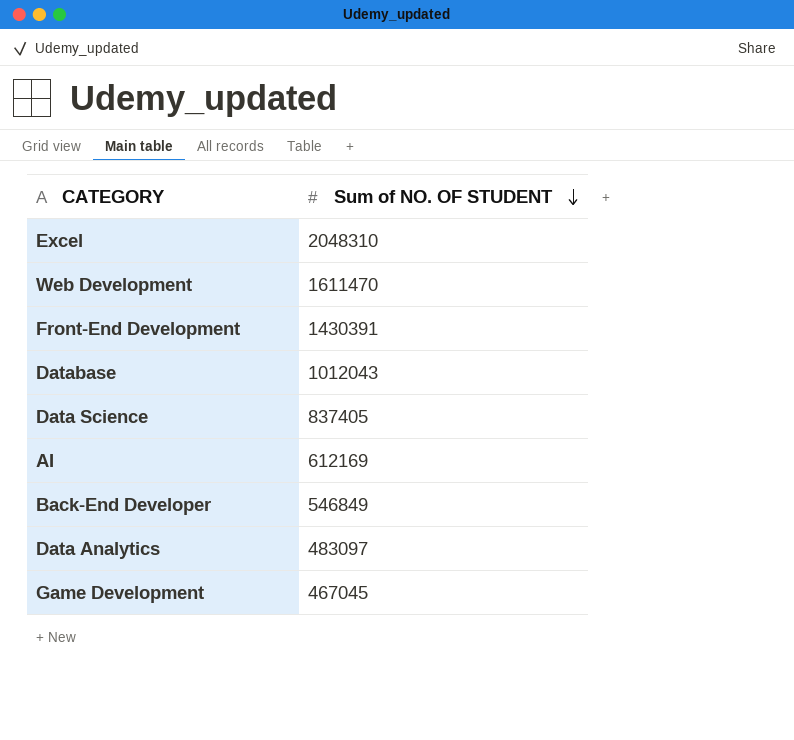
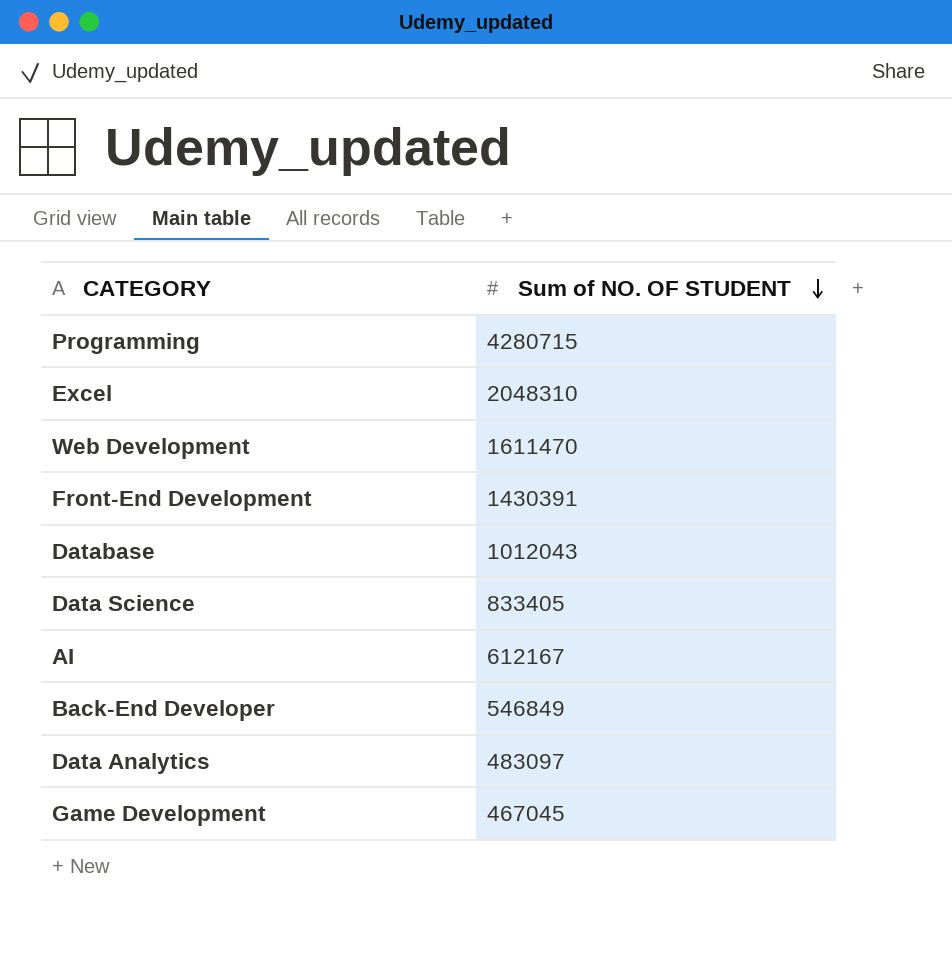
row Programming: none -> 4280715
Data Science | Sum of NO. OF STUDENT: 837405 -> 833405
AI | Sum of NO. OF STUDENT: 612169 -> 612167

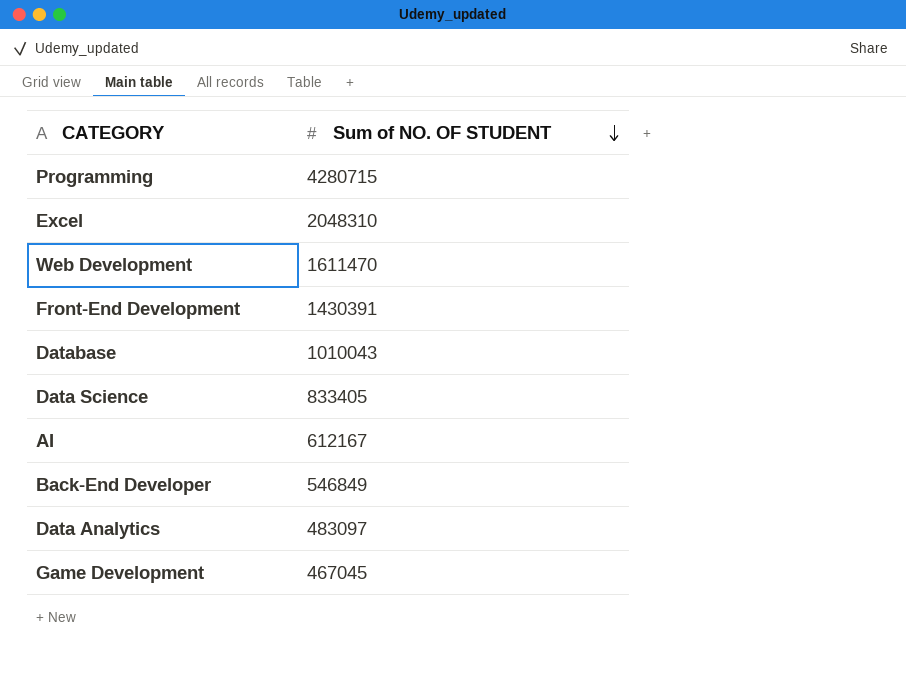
Database | Sum of NO. OF STUDENT: 1012043 -> 1010043

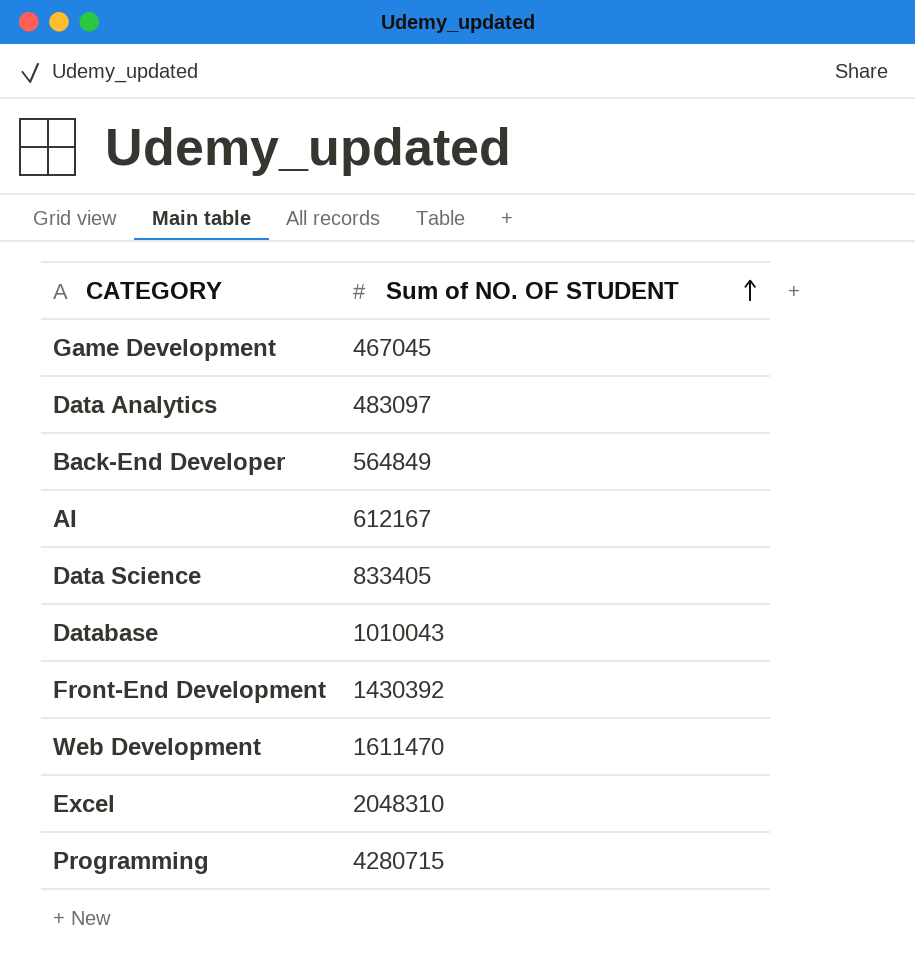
row order: Sum of NO. OF STUDENT descending -> Sum of NO. OF STUDENT ascending
Back-End Developer | Sum of NO. OF STUDENT: 546849 -> 564849
Front-End Development | Sum of NO. OF STUDENT: 1430391 -> 1430392

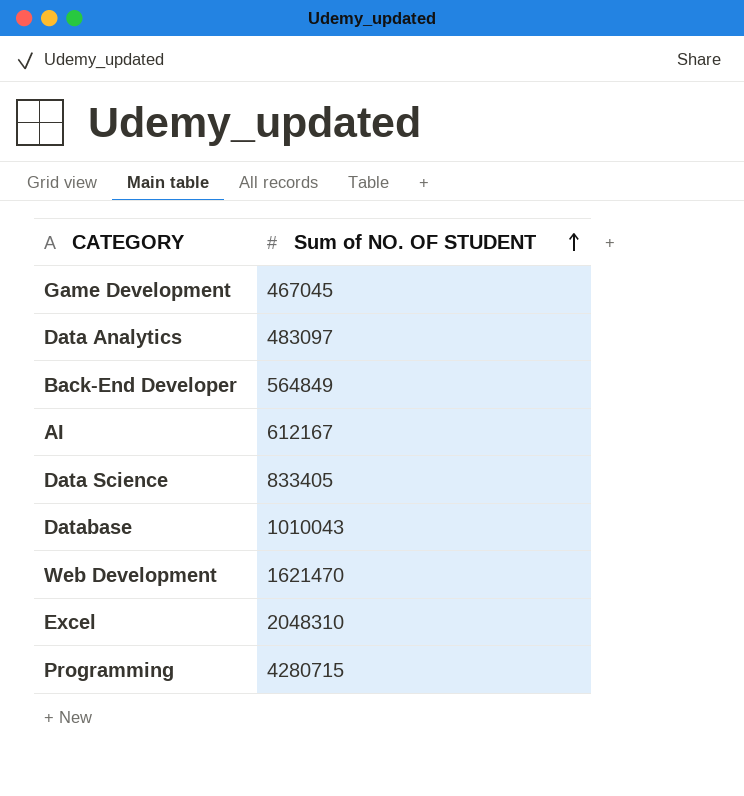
row Front-End Development: 1430392 -> none
Web Development | Sum of NO. OF STUDENT: 1611470 -> 1621470

